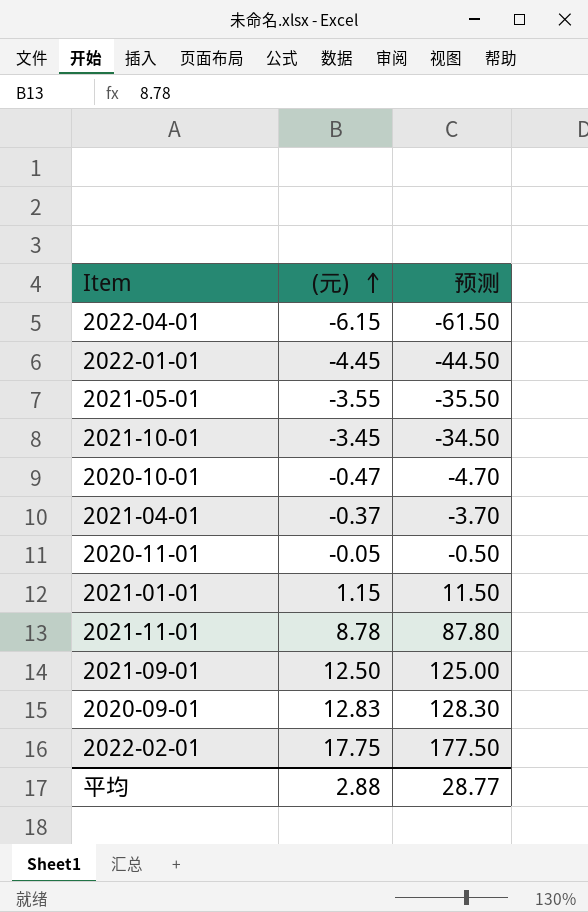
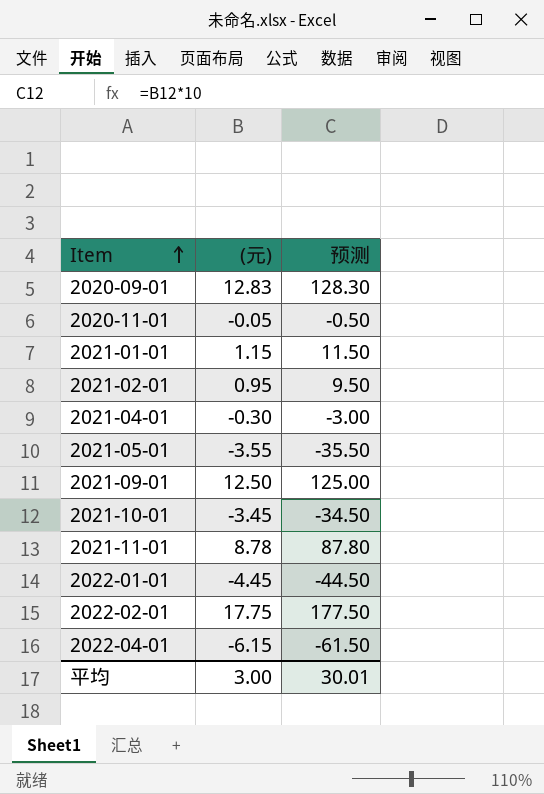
row order: (元) ascending -> Item ascending
row 2020-10-01: -0.47 | -4.70 -> none
row 2021-02-01: none -> 0.95 | 9.50
2021-04-01 | (元): -0.37 -> -0.30
2021-04-01 | 预测: -3.70 -> -3.00
平均 | (元): 2.88 -> 3.00
平均 | 预测: 28.77 -> 30.01

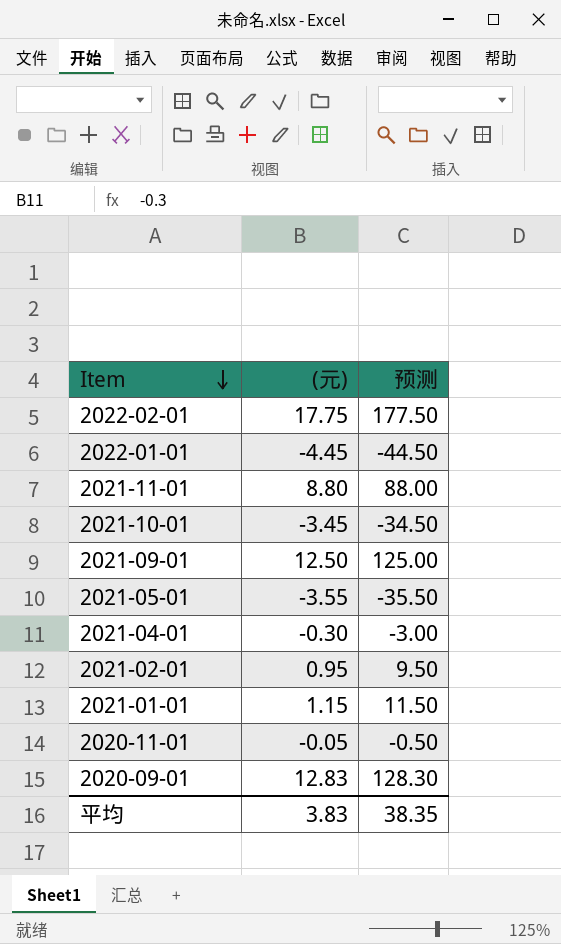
row order: Item ascending -> Item descending
row 2022-04-01: -6.15 | -61.50 -> none
2021-11-01 | (元): 8.78 -> 8.80
2021-11-01 | 预测: 87.80 -> 88.00
平均 | (元): 3.00 -> 3.83
平均 | 预测: 30.01 -> 38.35

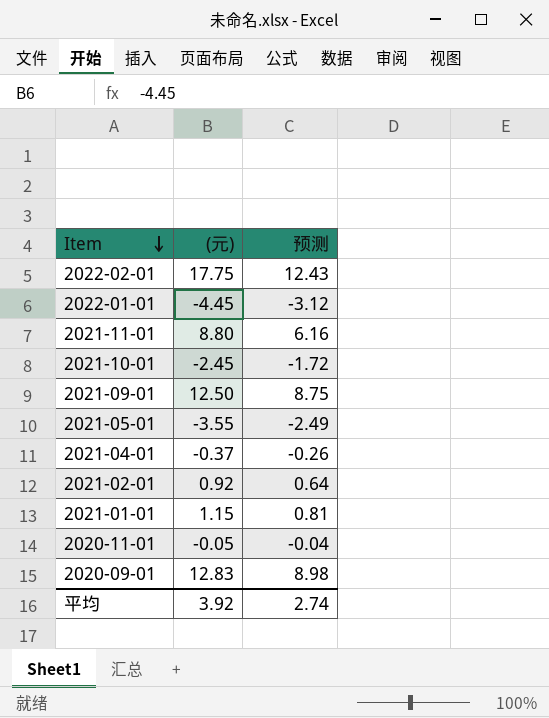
column 预测 | formula: [(元)] * 10 -> [(元)] * 0.7
2021-10-01 | (元): -3.45 -> -2.45
2021-04-01 | (元): -0.30 -> -0.37
2021-02-01 | (元): 0.95 -> 0.92
平均 | (元): 3.83 -> 3.92
平均 | 预测: 38.35 -> 2.74

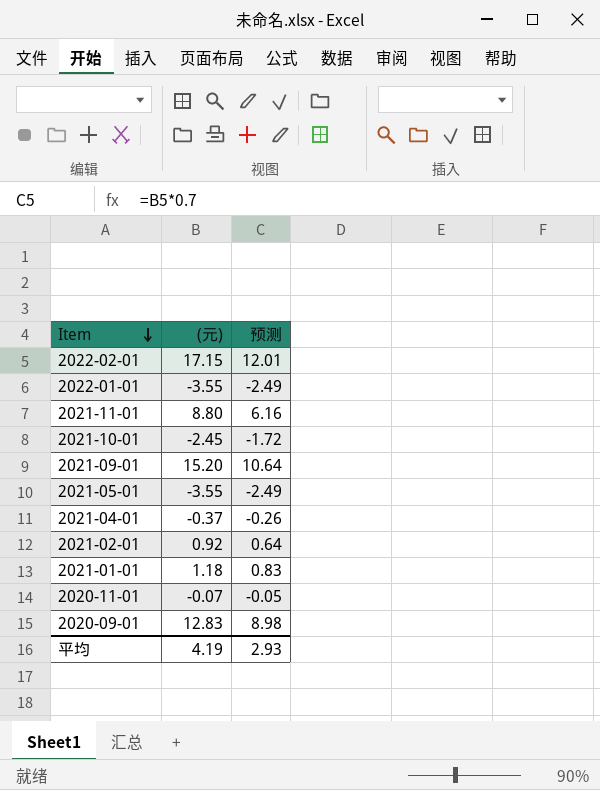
2022-02-01 | (元): 17.75 -> 17.15
2022-02-01 | 预测: 12.43 -> 12.01
2022-01-01 | (元): -4.45 -> -3.55
2022-01-01 | 预测: -3.12 -> -2.49
2021-09-01 | (元): 12.50 -> 15.20
2021-09-01 | 预测: 8.75 -> 10.64
2021-01-01 | (元): 1.15 -> 1.18
2021-01-01 | 预测: 0.81 -> 0.83
2020-11-01 | (元): -0.05 -> -0.07
2020-11-01 | 预测: -0.04 -> -0.05
平均 | (元): 3.92 -> 4.19
平均 | 预测: 2.74 -> 2.93

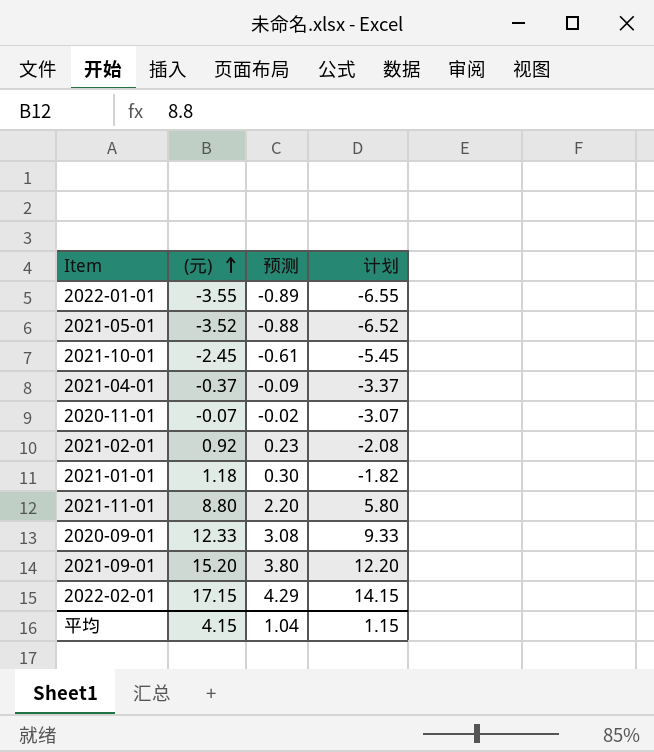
row order: Item descending -> (元) ascending
column 预测 | formula: [(元)] * 0.7 -> [(元)] * 0.25
column 计划 | formula: none -> [(元)] - 3
2021-05-01 | (元): -3.55 -> -3.52
2020-09-01 | (元): 12.83 -> 12.33
平均 | (元): 4.19 -> 4.15
平均 | 预测: 2.93 -> 1.04

